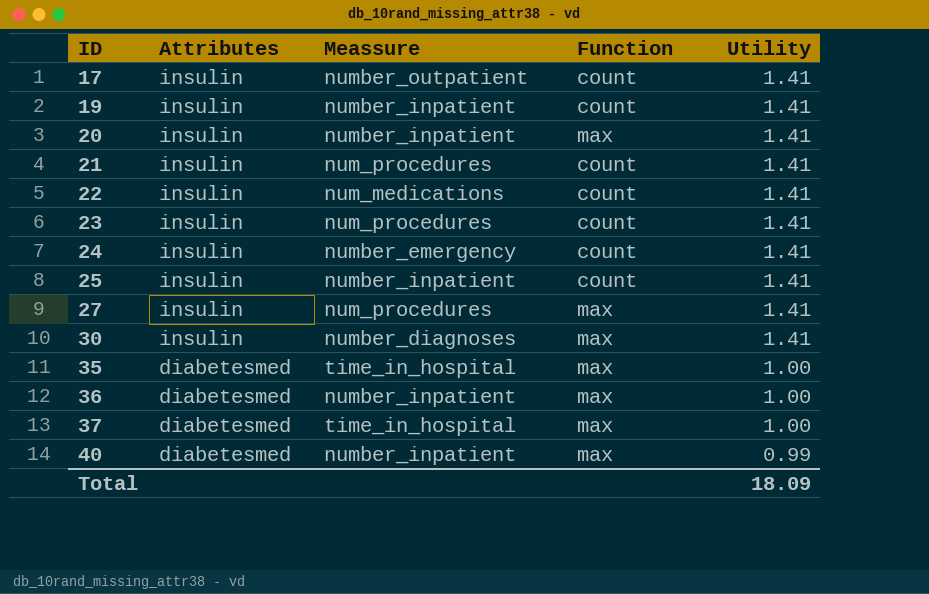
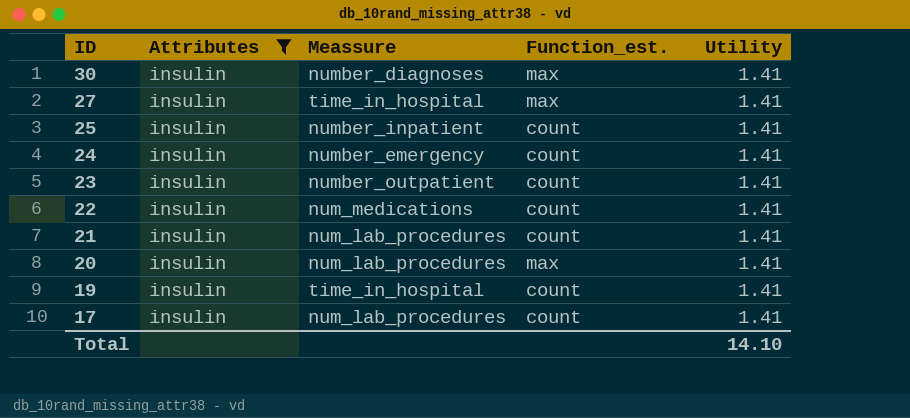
filter: none -> Attributes = insulin
row order: ID ascending -> ID descending
column name: Function -> Function_est.
27 | Meassure: num_procedures -> time_in_hospital
23 | Meassure: num_procedures -> number_outpatient
21 | Meassure: num_procedures -> num_lab_procedures
20 | Meassure: number_inpatient -> num_lab_procedures
19 | Meassure: number_inpatient -> time_in_hospital
17 | Meassure: number_outpatient -> num_lab_procedures
Total | Utility: 18.09 -> 14.10

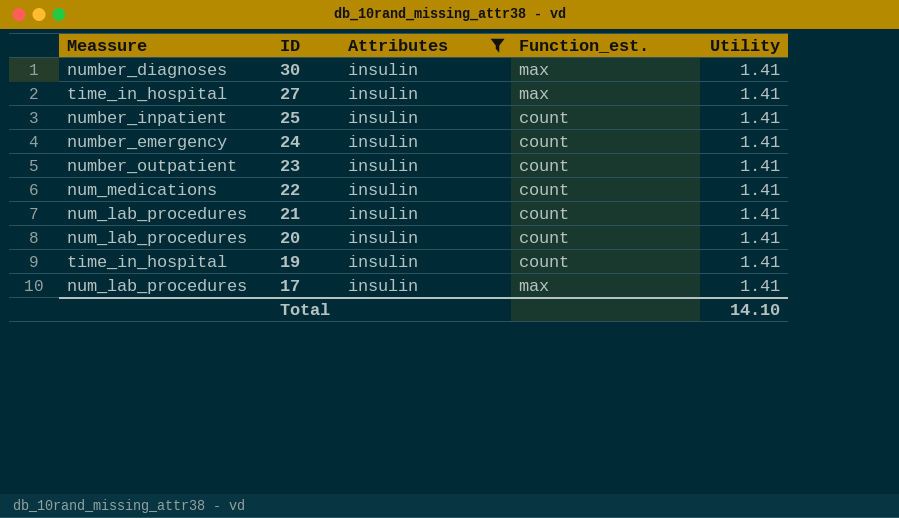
column Meassure | position: 3 -> 1
20 | Function_est.: max -> count
17 | Function_est.: count -> max

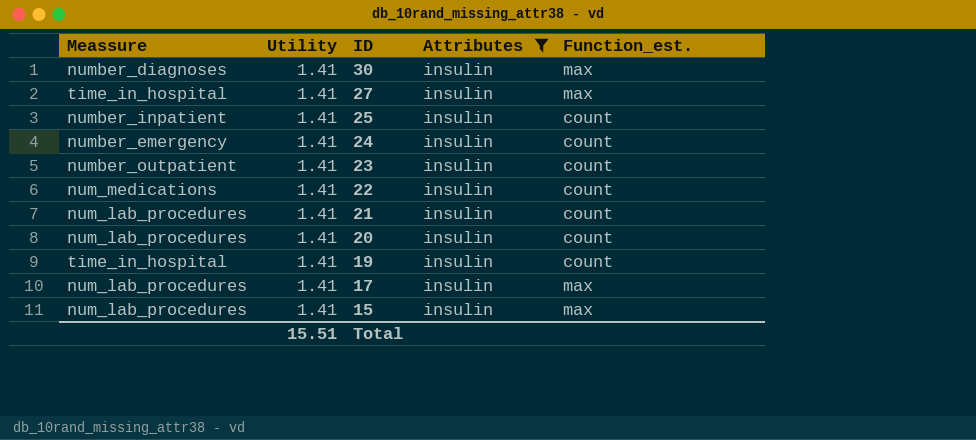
column Utility | position: 5 -> 2
row 15: none -> num_lab_procedures | 1.41 | insulin | max
Total | Utility: 14.10 -> 15.51

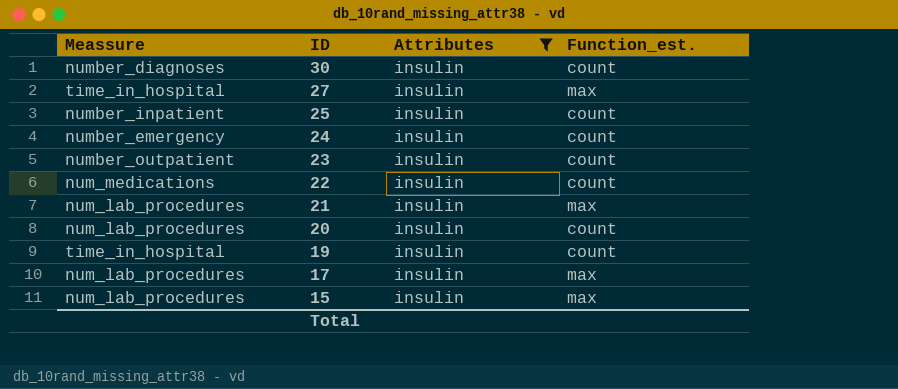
column Utility | position: 2 -> none
30 | Function_est.: max -> count
21 | Function_est.: count -> max

